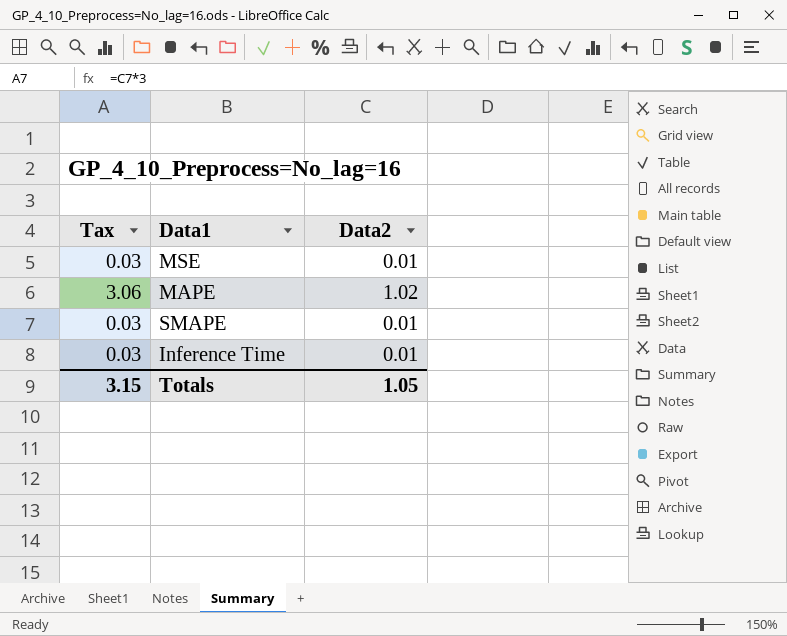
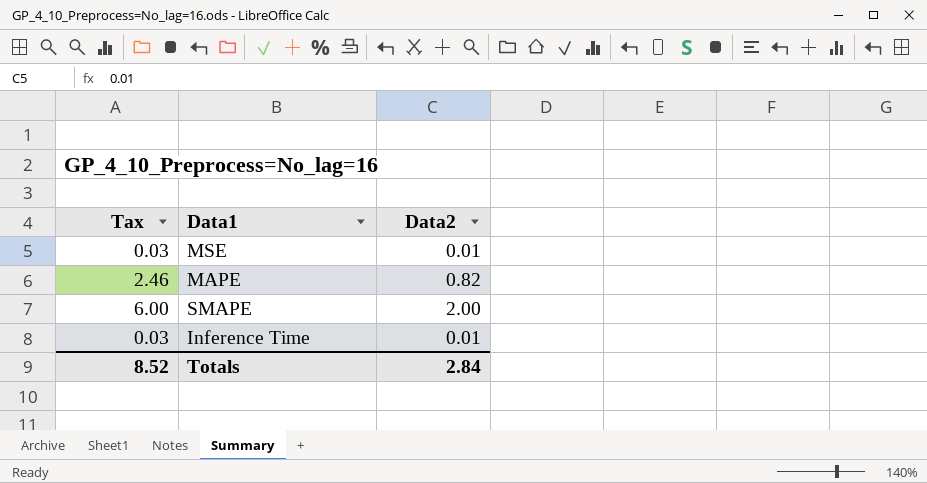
MAPE | Tax: 3.06 -> 2.46
MAPE | Data2: 1.02 -> 0.82
SMAPE | Tax: 0.03 -> 6.00
SMAPE | Data2: 0.01 -> 2.00
Totals | Tax: 3.15 -> 8.52
Totals | Data2: 1.05 -> 2.84

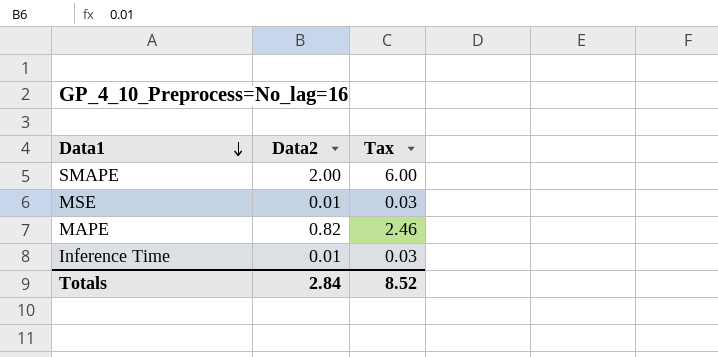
row order: none -> Data1 descending
column Tax | position: 1 -> 3

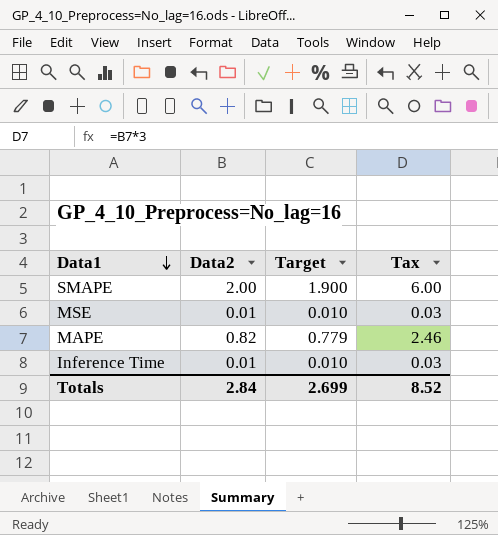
column Target | formula: none -> [Data2] * 0.95

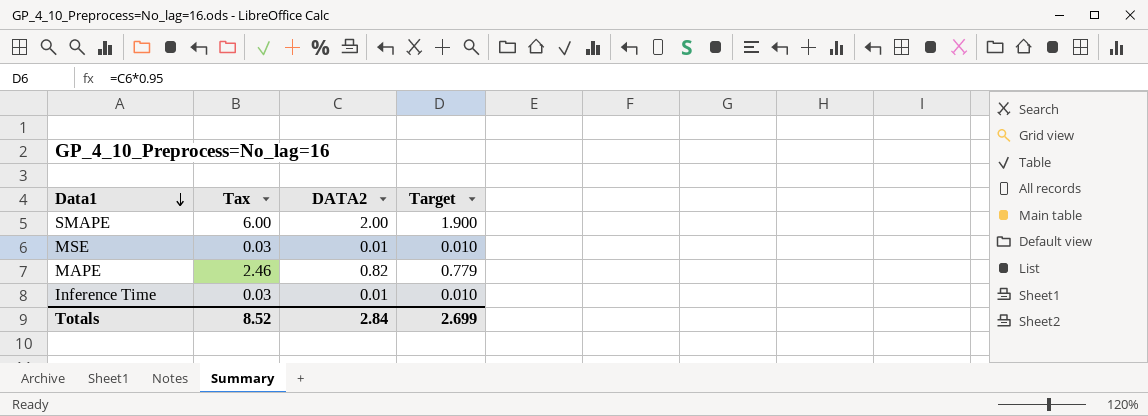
column Tax | position: 4 -> 2
column name: Data2 -> DATA2

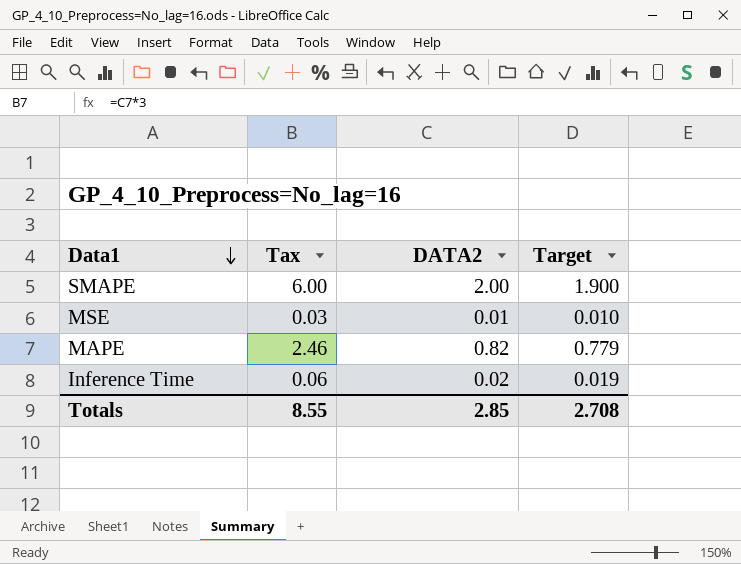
Inference Time | Tax: 0.03 -> 0.06
Inference Time | DATA2: 0.01 -> 0.02
Inference Time | Target: 0.010 -> 0.019
Totals | Tax: 8.52 -> 8.55
Totals | DATA2: 2.84 -> 2.85
Totals | Target: 2.699 -> 2.708

